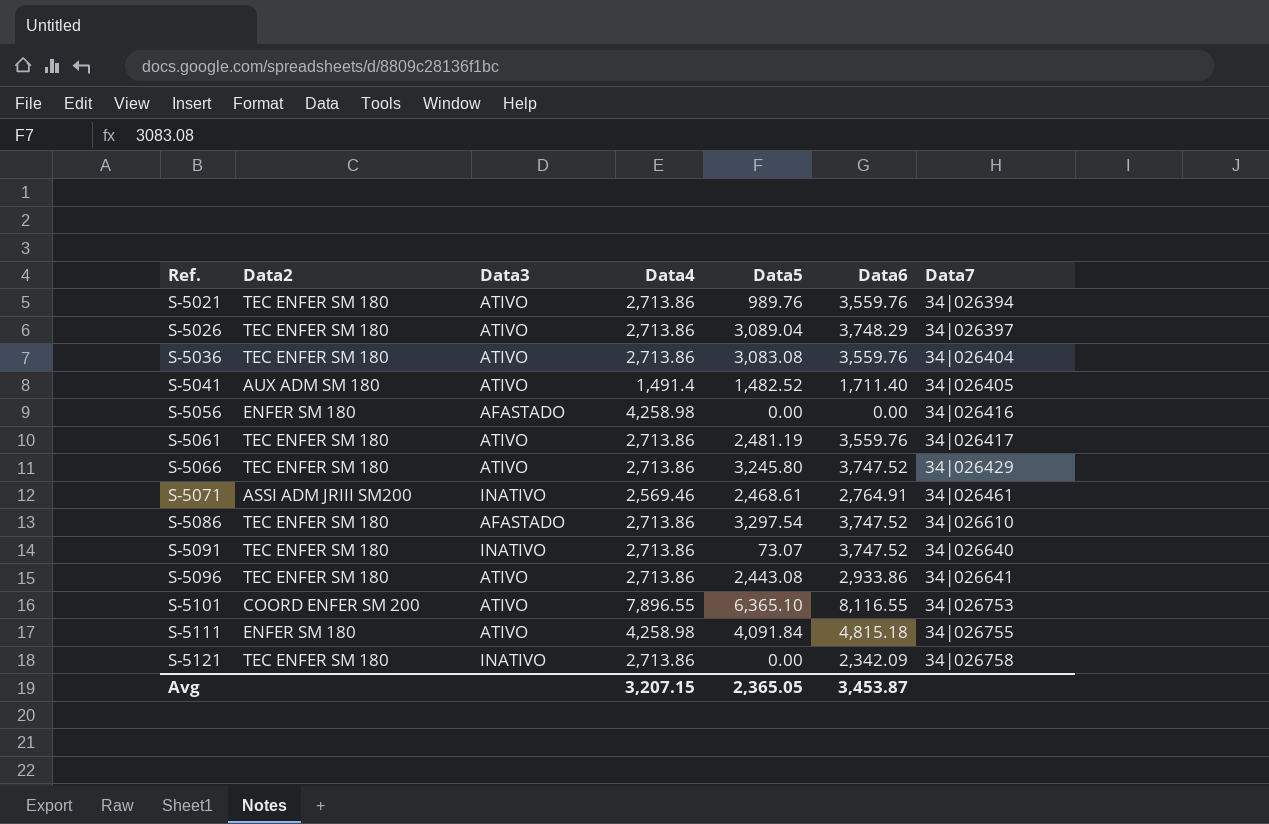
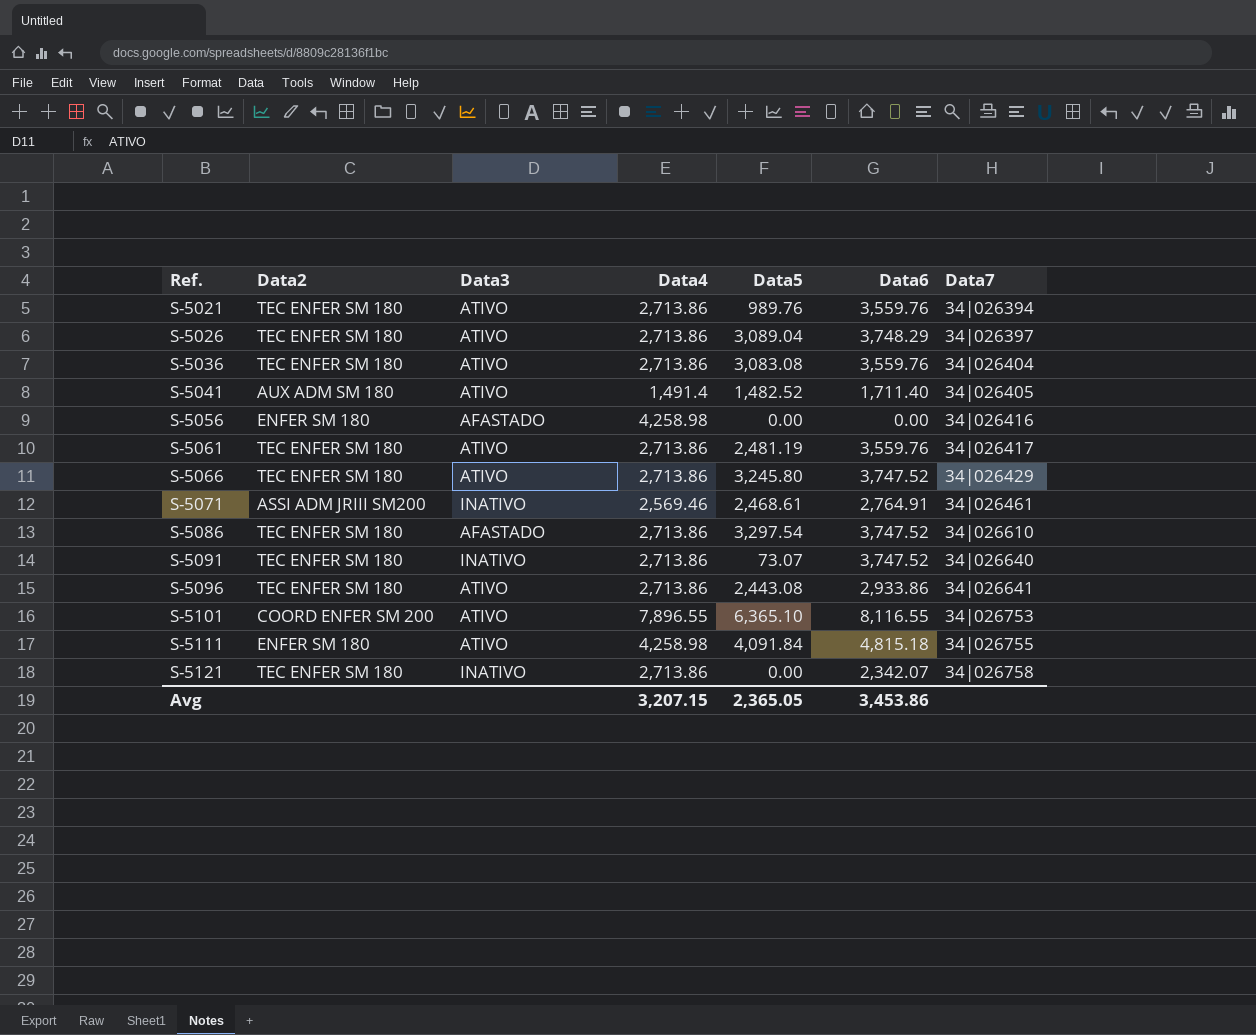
S-5121 | Data6: 2,342.09 -> 2,342.07
Avg | Data6: 3,453.87 -> 3,453.86

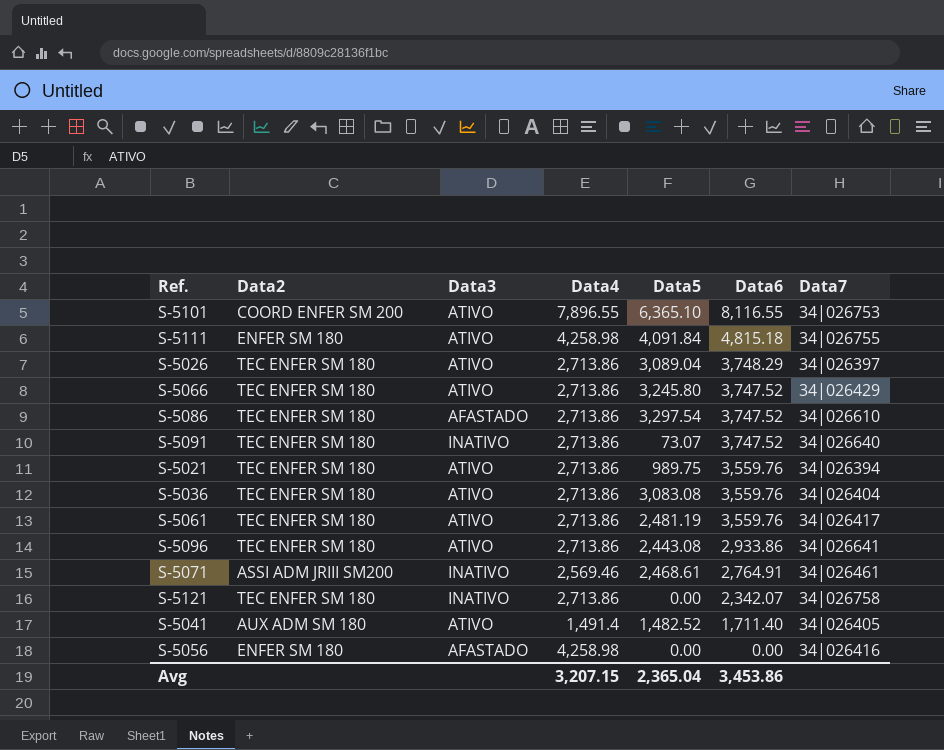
row order: Ref. ascending -> Data6 descending
S-5021 | Data5: 989.76 -> 989.75
Avg | Data5: 2,365.05 -> 2,365.04

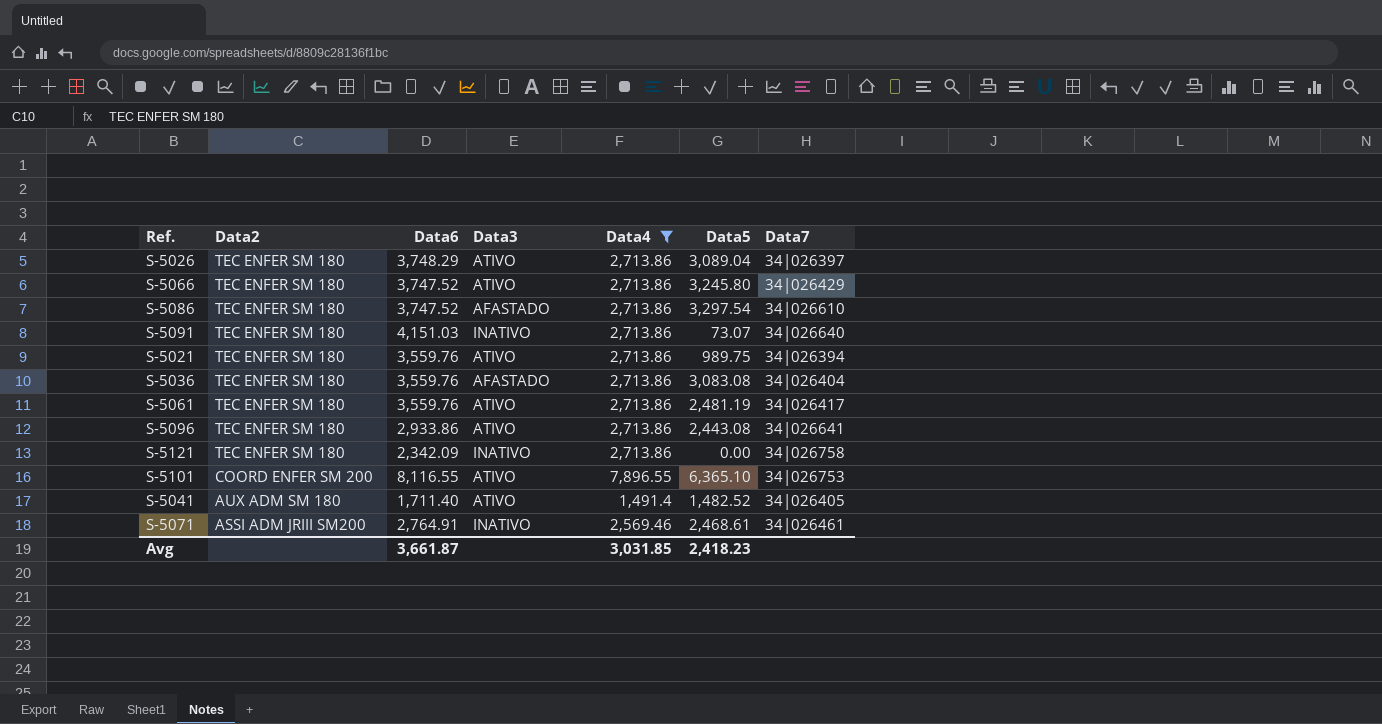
filter: none -> Data4 != 4,258.98
row order: Data6 descending -> Data2 descending
column Data6 | position: 6 -> 3
S-5091 | Data6: 3,747.52 -> 4,151.03
S-5036 | Data3: ATIVO -> AFASTADO
S-5121 | Data6: 2,342.07 -> 2,342.09
Avg | Data6: 3,453.86 -> 3,661.87
Avg | Data4: 3,207.15 -> 3,031.85
Avg | Data5: 2,365.04 -> 2,418.23

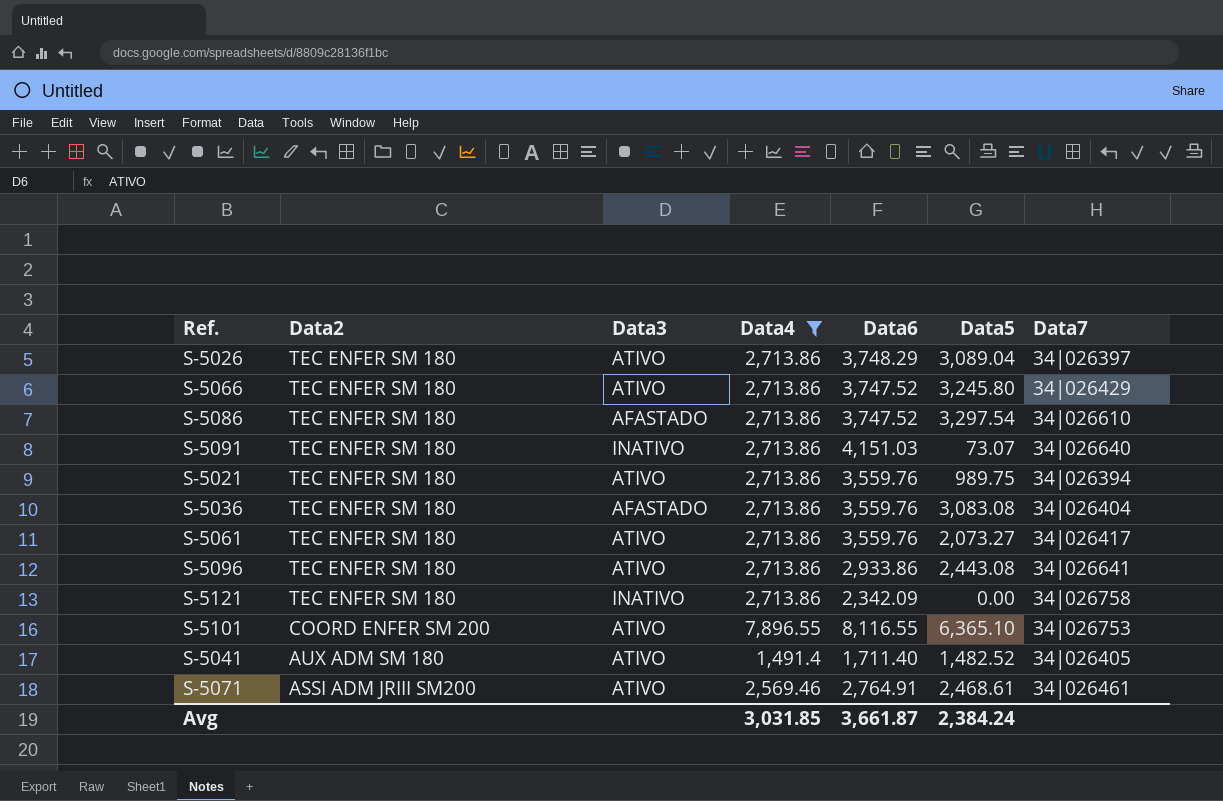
column Data6 | position: 3 -> 5
S-5061 | Data5: 2,481.19 -> 2,073.27
S-5071 | Data3: INATIVO -> ATIVO
Avg | Data5: 2,418.23 -> 2,384.24

